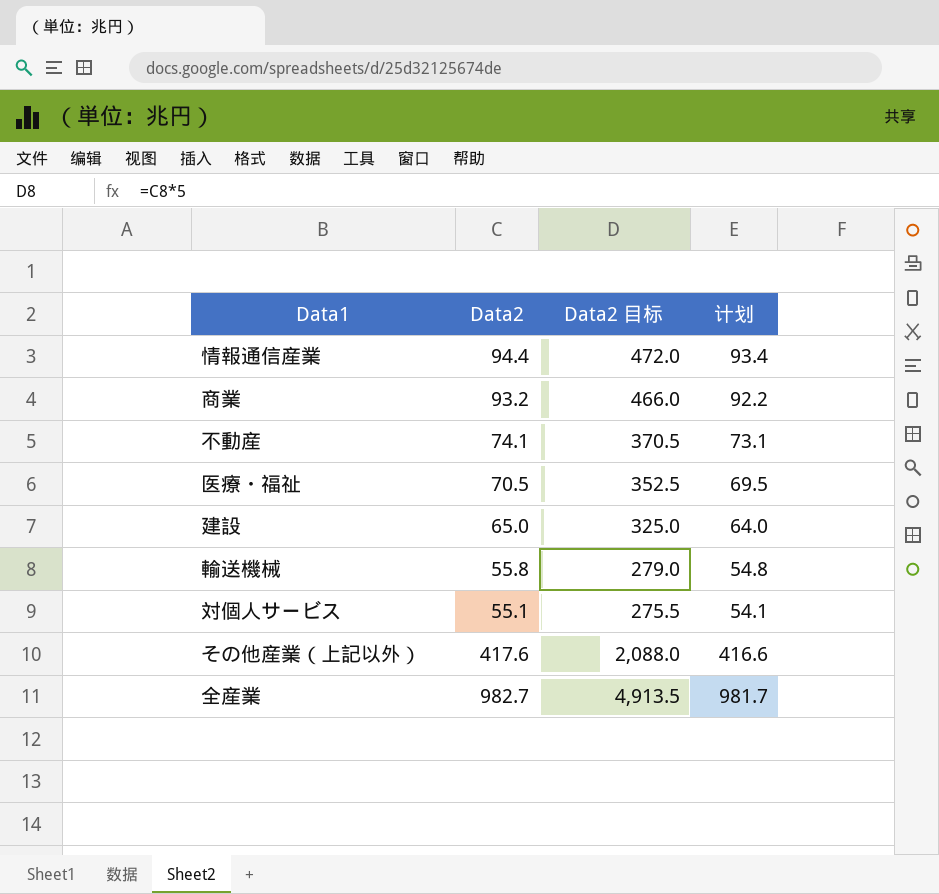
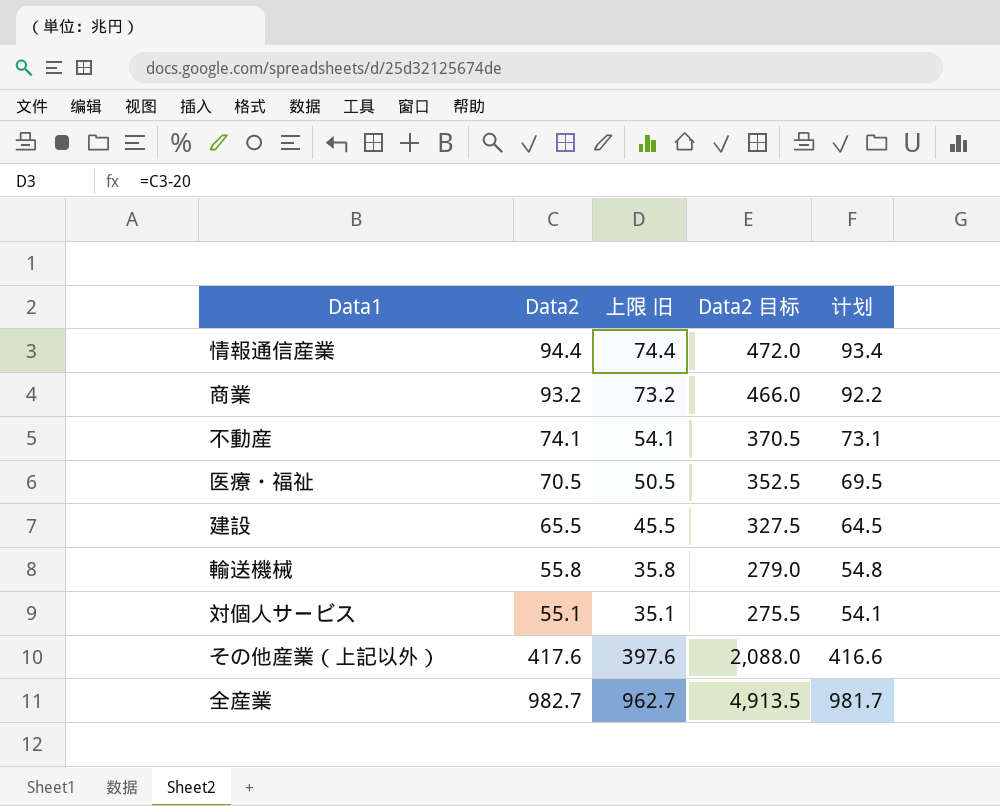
column 上限 旧 | formula: none -> [Data2] - 20
建設 | Data2: 65.0 -> 65.5
建設 | Data2 目标: 325.0 -> 327.5
建設 | 计划: 64.0 -> 64.5

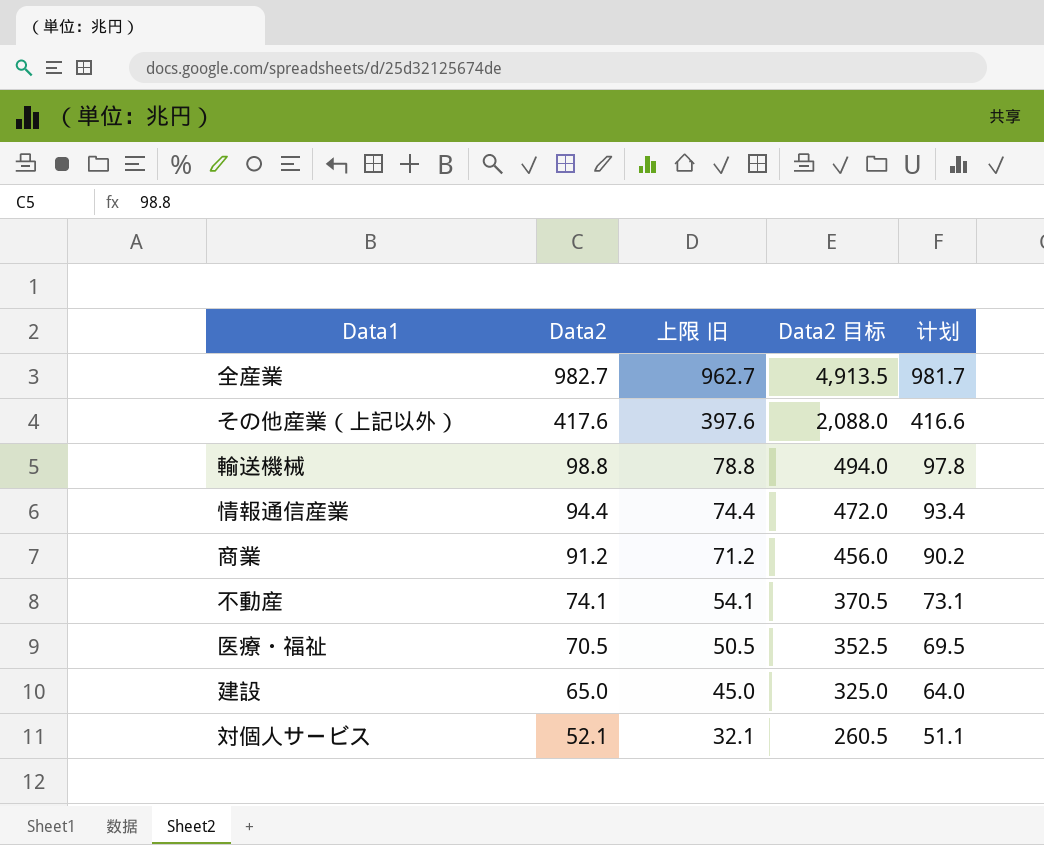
row order: none -> Data2 descending
輸送機械 | Data2: 55.8 -> 98.8
輸送機械 | 上限 旧: 35.8 -> 78.8
輸送機械 | Data2 目标: 279.0 -> 494.0
輸送機械 | 计划: 54.8 -> 97.8
商業 | Data2: 93.2 -> 91.2
商業 | 上限 旧: 73.2 -> 71.2
商業 | Data2 目标: 466.0 -> 456.0
商業 | 计划: 92.2 -> 90.2
建設 | Data2: 65.5 -> 65.0
建設 | 上限 旧: 45.5 -> 45.0
建設 | Data2 目标: 327.5 -> 325.0
建設 | 计划: 64.5 -> 64.0
対個人サービス | Data2: 55.1 -> 52.1
対個人サービス | 上限 旧: 35.1 -> 32.1
対個人サービス | Data2 目标: 275.5 -> 260.5
対個人サービス | 计划: 54.1 -> 51.1

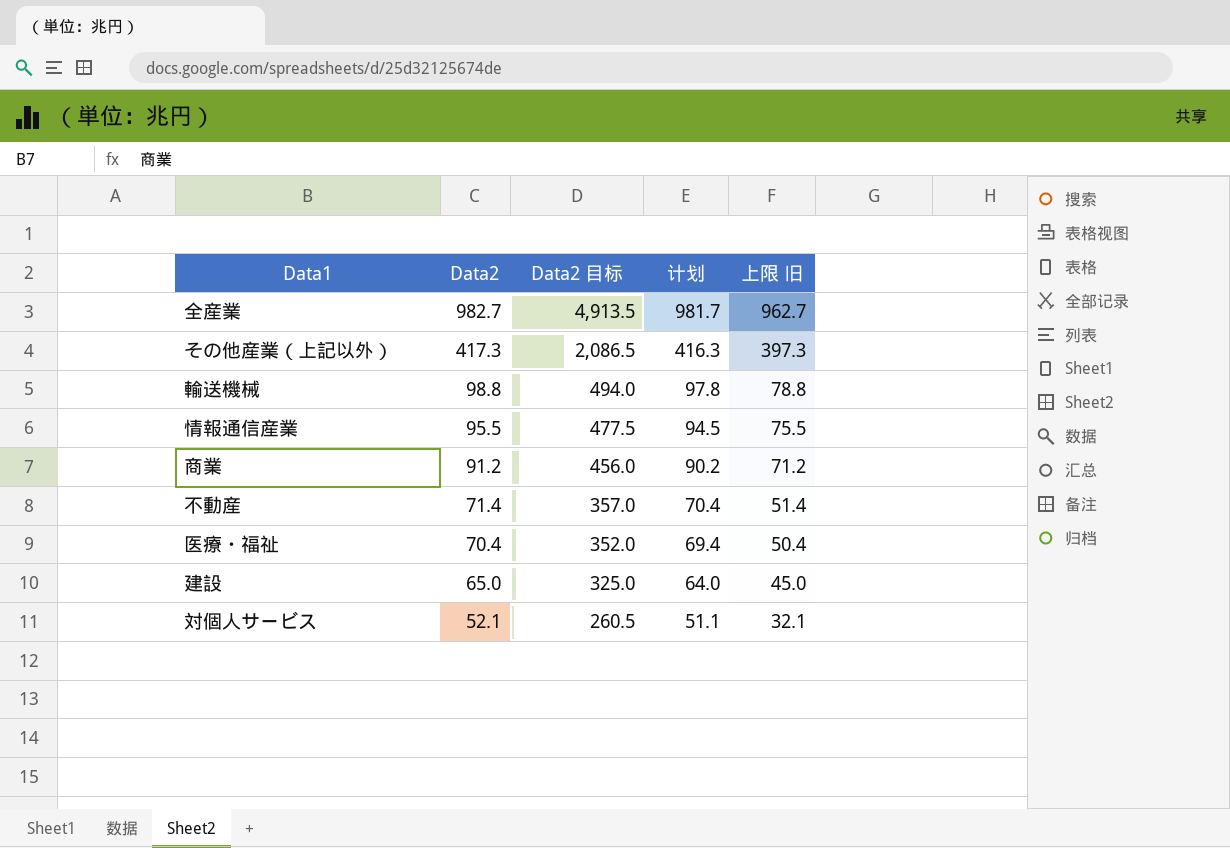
column 上限 旧 | position: 3 -> 5
その他産業（上記以外） | Data2: 417.6 -> 417.3
その他産業（上記以外） | Data2 目标: 2,088.0 -> 2,086.5
その他産業（上記以外） | 计划: 416.6 -> 416.3
その他産業（上記以外） | 上限 旧: 397.6 -> 397.3
情報通信産業 | Data2: 94.4 -> 95.5
情報通信産業 | Data2 目标: 472.0 -> 477.5
情報通信産業 | 计划: 93.4 -> 94.5
情報通信産業 | 上限 旧: 74.4 -> 75.5
不動産 | Data2: 74.1 -> 71.4
不動産 | Data2 目标: 370.5 -> 357.0
不動産 | 计划: 73.1 -> 70.4
不動産 | 上限 旧: 54.1 -> 51.4
医療・福祉 | Data2: 70.5 -> 70.4
医療・福祉 | Data2 目标: 352.5 -> 352.0
医療・福祉 | 计划: 69.5 -> 69.4
医療・福祉 | 上限 旧: 50.5 -> 50.4

